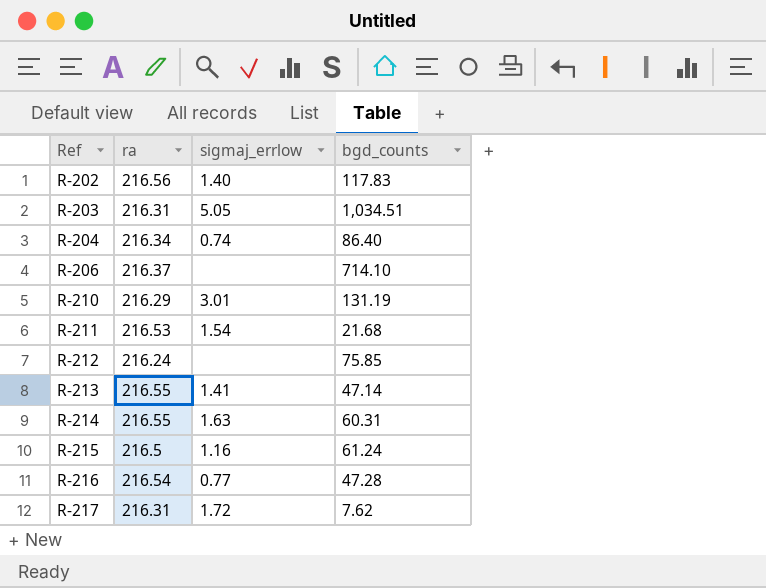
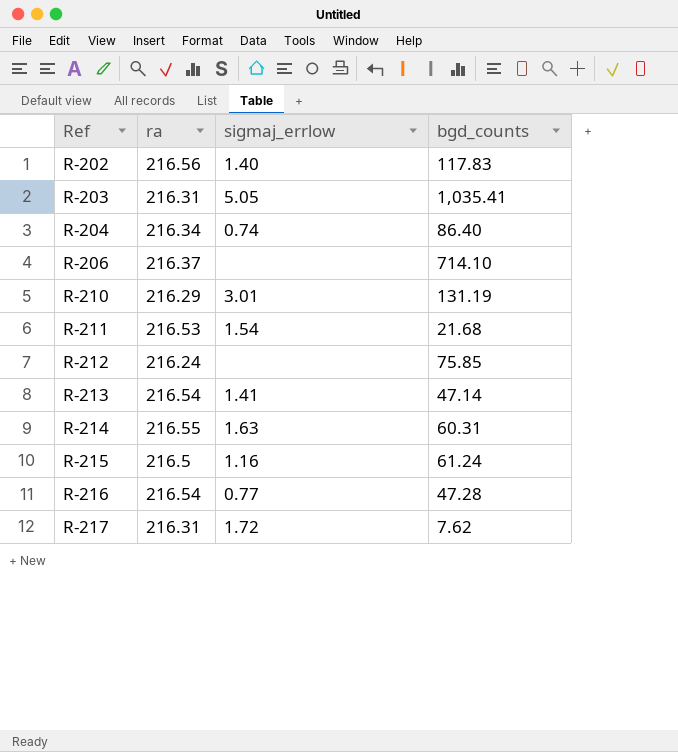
R-203 | bgd_counts: 1,034.51 -> 1,035.41
R-213 | ra: 216.55 -> 216.54

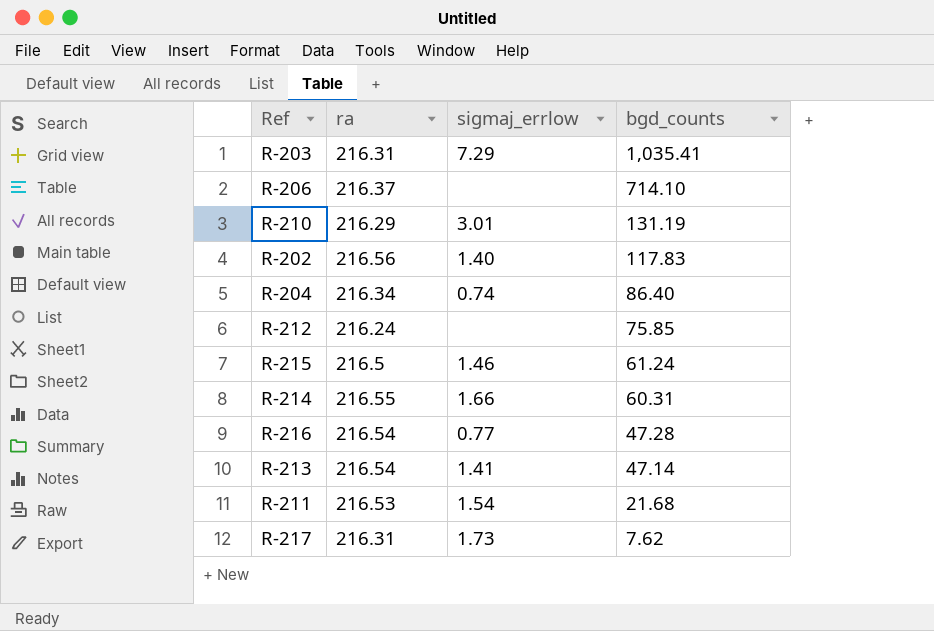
row order: Ref ascending -> bgd_counts descending
R-203 | sigmaj_errlow: 5.05 -> 7.29
R-215 | sigmaj_errlow: 1.16 -> 1.46
R-214 | sigmaj_errlow: 1.63 -> 1.66
R-217 | sigmaj_errlow: 1.72 -> 1.73

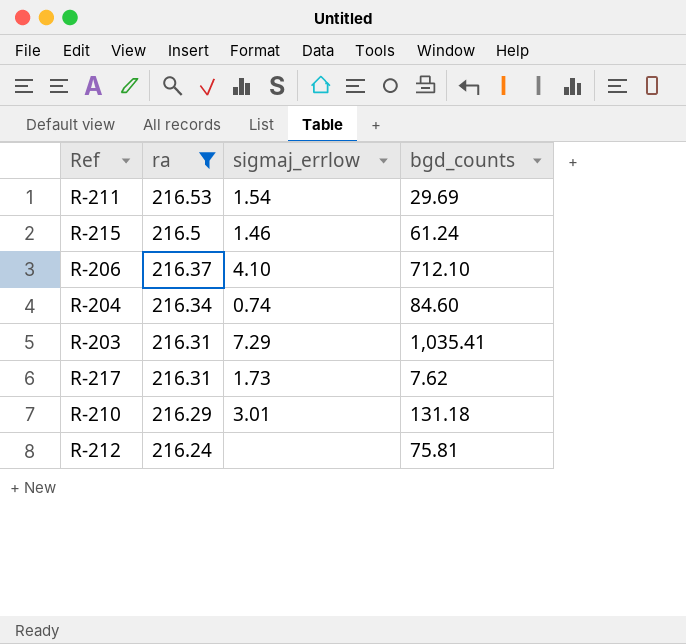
filter: none -> ra <= 216.53
row order: bgd_counts descending -> ra descending
R-211 | bgd_counts: 21.68 -> 29.69
R-206 | sigmaj_errlow: none -> 4.10
R-206 | bgd_counts: 714.10 -> 712.10
R-204 | bgd_counts: 86.40 -> 84.60
R-210 | bgd_counts: 131.19 -> 131.18
R-212 | bgd_counts: 75.85 -> 75.81

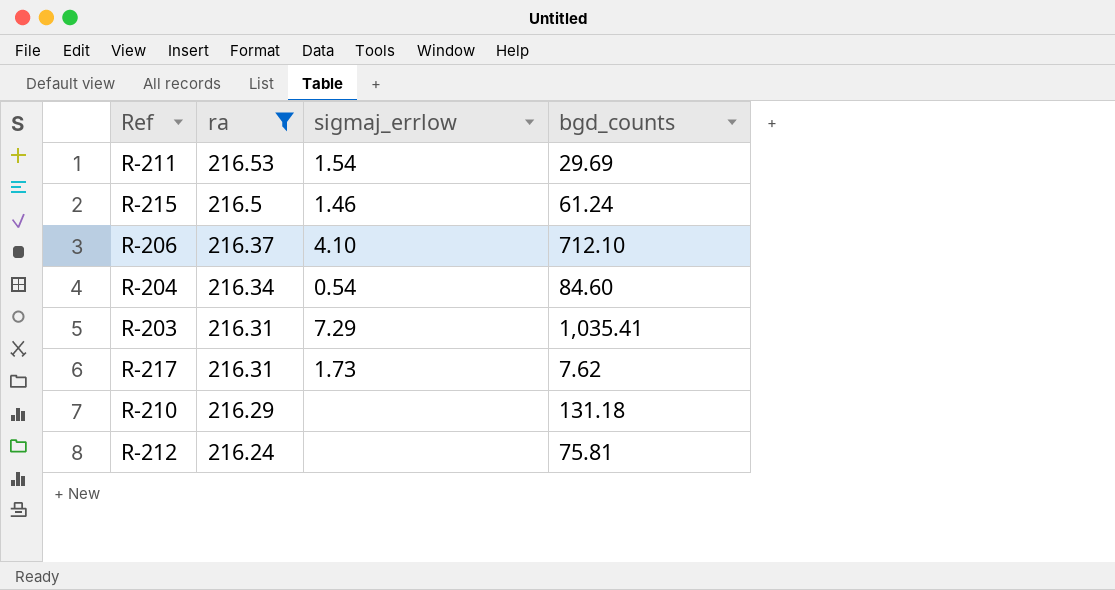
R-204 | sigmaj_errlow: 0.74 -> 0.54
R-210 | sigmaj_errlow: 3.01 -> none

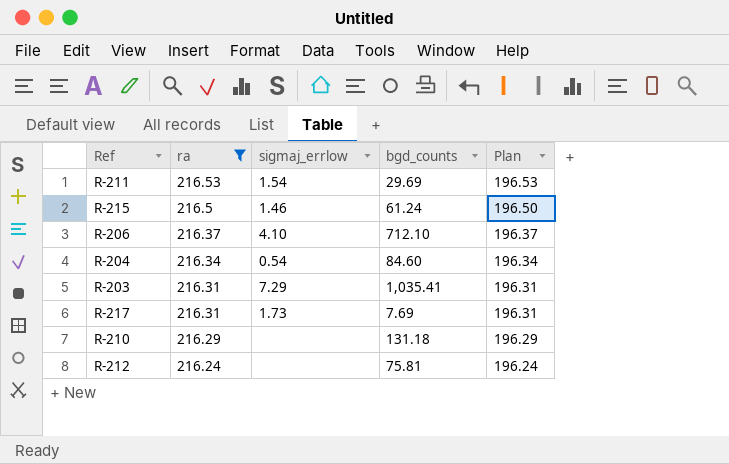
column Plan | formula: none -> [ra] - 20
R-217 | bgd_counts: 7.62 -> 7.69

